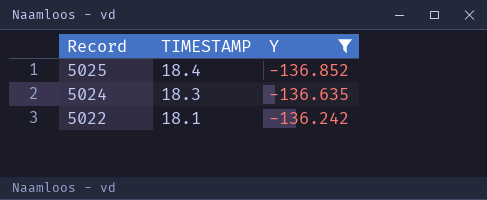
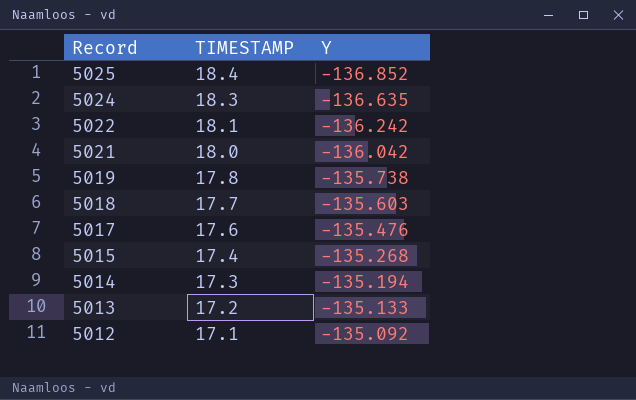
filter: Y <= -136.242 -> none

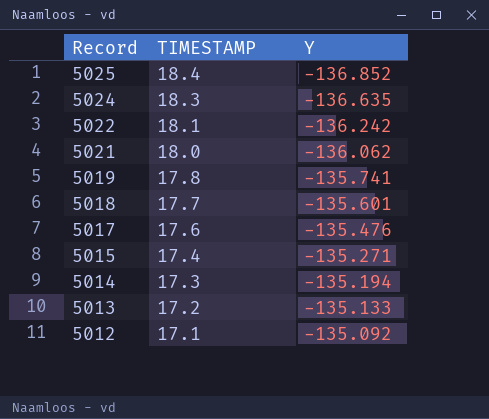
5021 | Y: -136.042 -> -136.062
5019 | Y: -135.738 -> -135.741
5018 | Y: -135.603 -> -135.601
5015 | Y: -135.268 -> -135.271

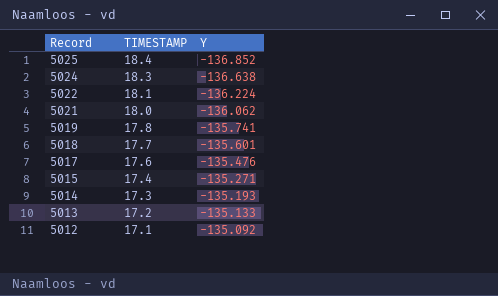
5024 | Y: -136.635 -> -136.638
5022 | Y: -136.242 -> -136.224
5014 | Y: -135.194 -> -135.193

